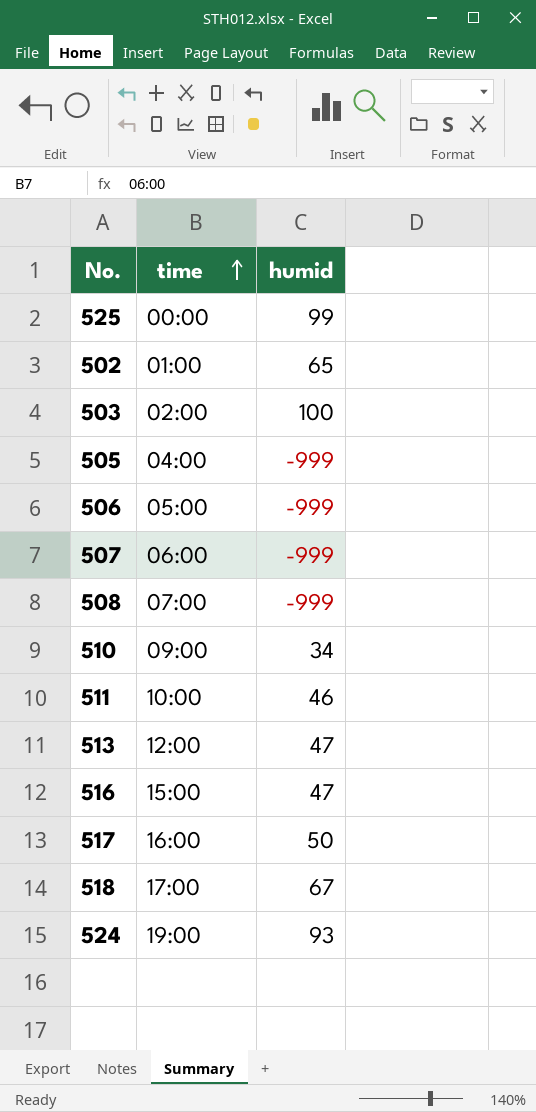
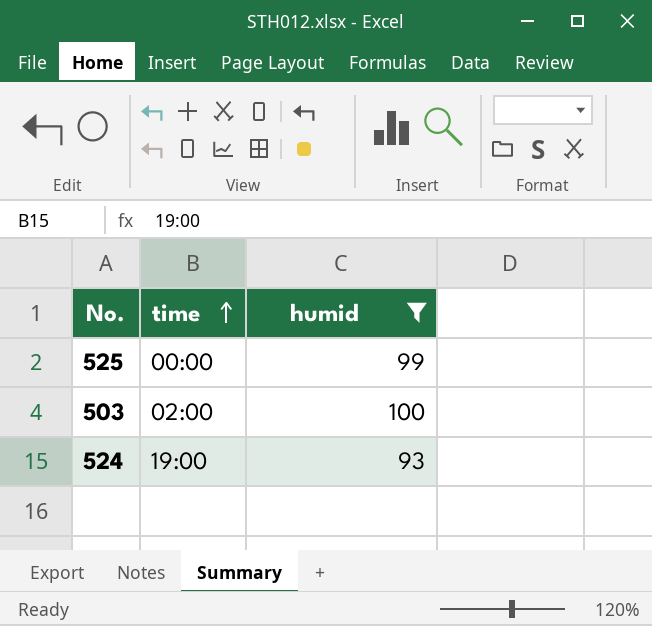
filter: none -> humid >= 93

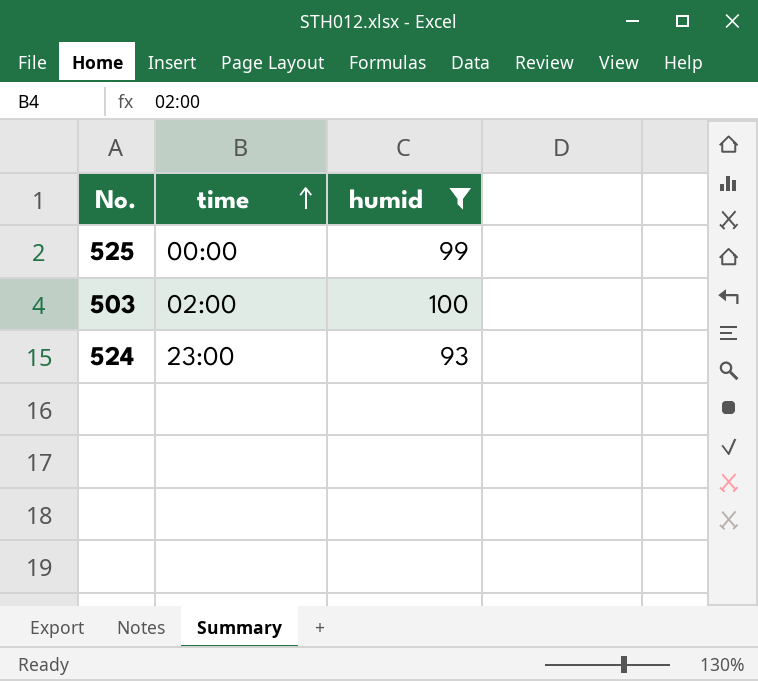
524 | time: 19:00 -> 23:00

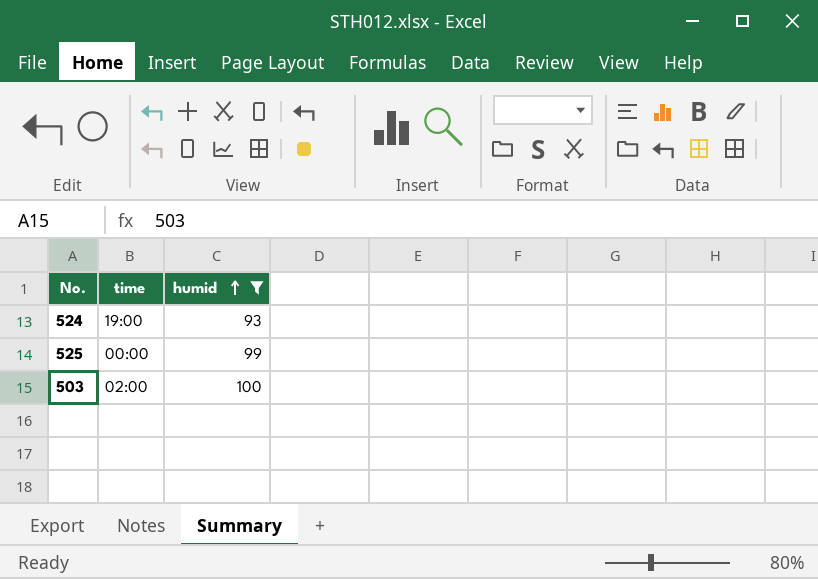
row order: time ascending -> humid ascending
524 | time: 23:00 -> 19:00

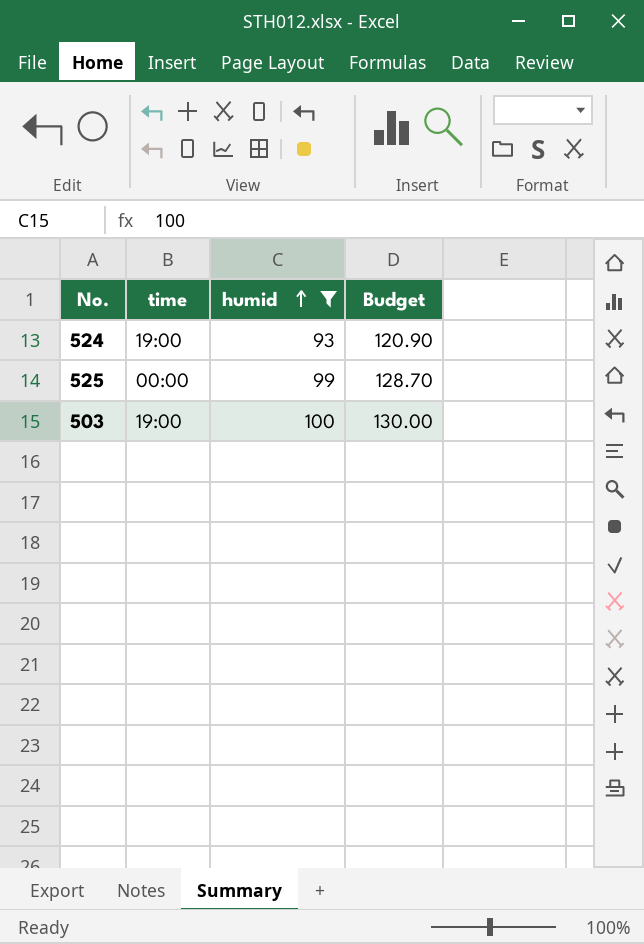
column Budget | formula: none -> [humid] * 1.3
503 | time: 02:00 -> 19:00

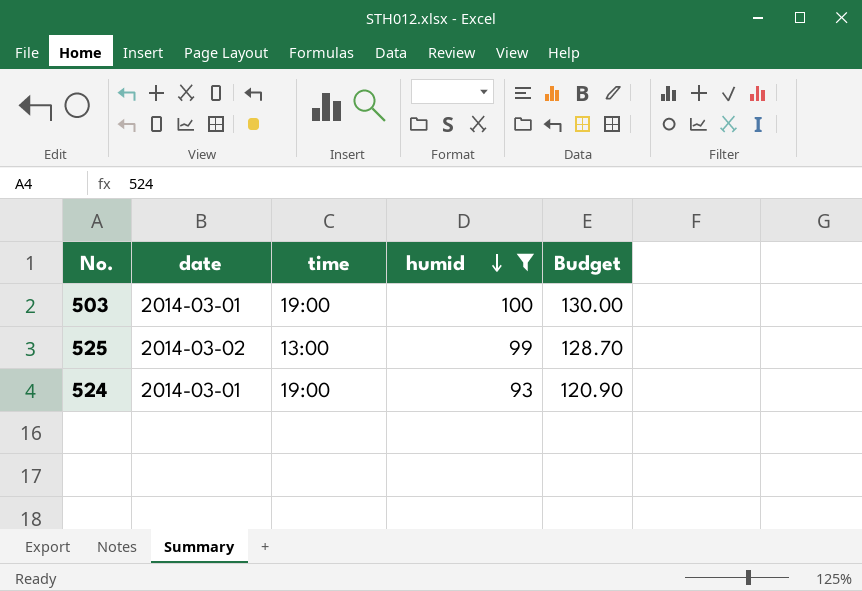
row order: humid ascending -> humid descending
column date | position: none -> 2
525 | time: 00:00 -> 13:00

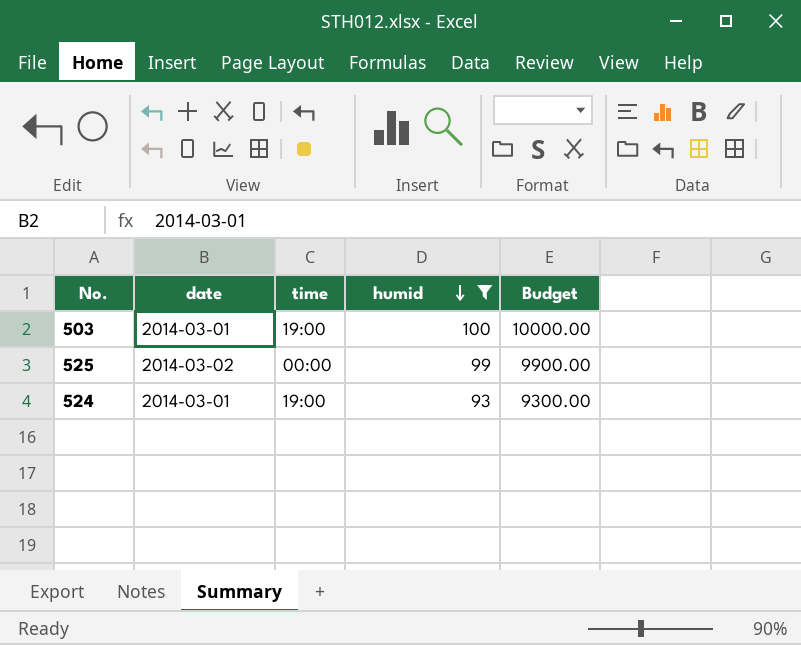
column Budget | formula: [humid] * 1.3 -> [humid] * 100
525 | time: 13:00 -> 00:00

